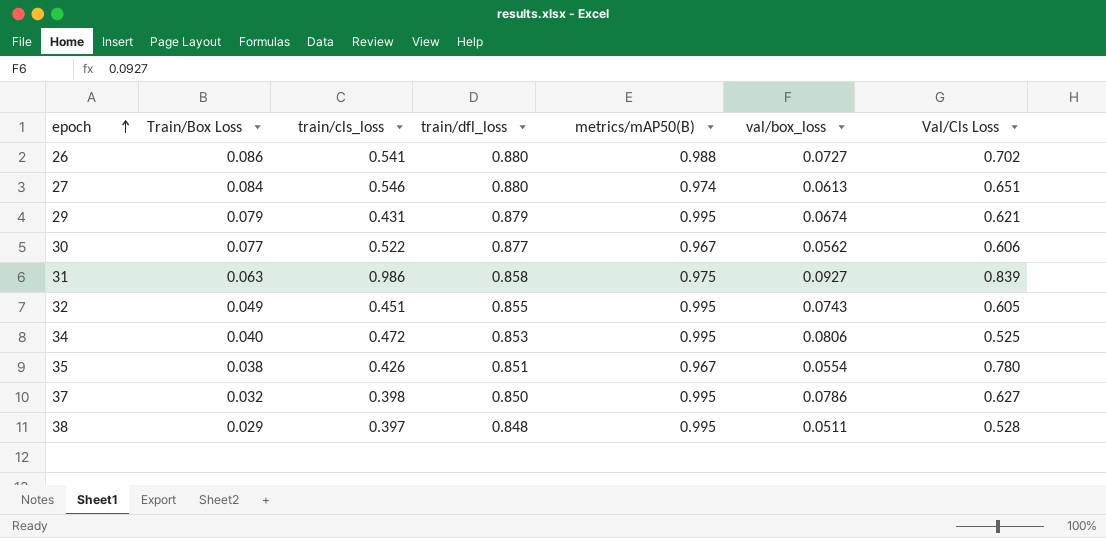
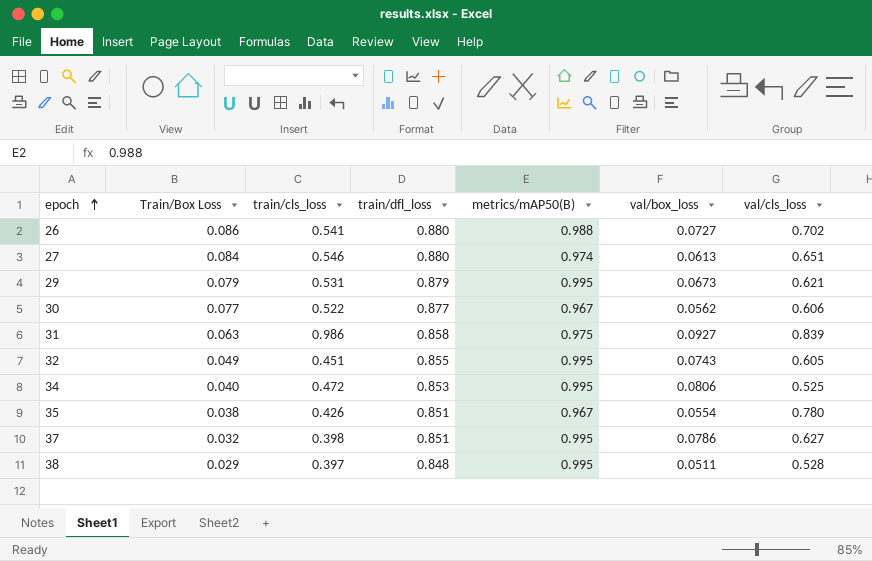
column name: Val/Cls Loss -> val/cls_loss
29 | train/cls_loss: 0.431 -> 0.531
29 | val/box_loss: 0.0674 -> 0.0673
37 | train/dfl_loss: 0.850 -> 0.851

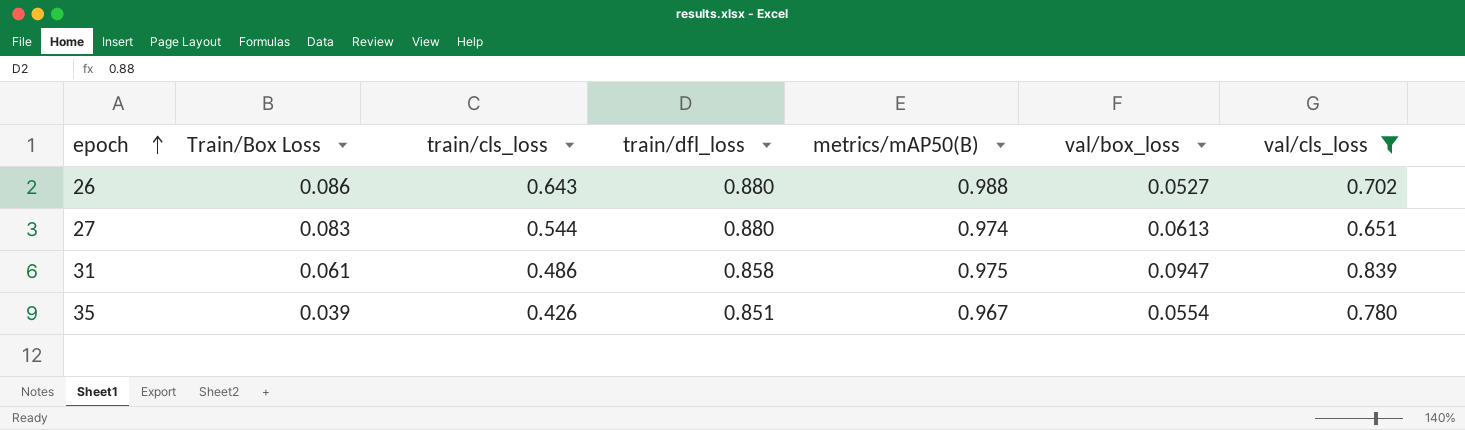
filter: none -> val/cls_loss >= 0.651
26 | train/cls_loss: 0.541 -> 0.643
26 | val/box_loss: 0.0727 -> 0.0527
27 | Train/Box Loss: 0.084 -> 0.083
27 | train/cls_loss: 0.546 -> 0.544
31 | Train/Box Loss: 0.063 -> 0.061
31 | train/cls_loss: 0.986 -> 0.486
31 | val/box_loss: 0.0927 -> 0.0947
35 | Train/Box Loss: 0.038 -> 0.039

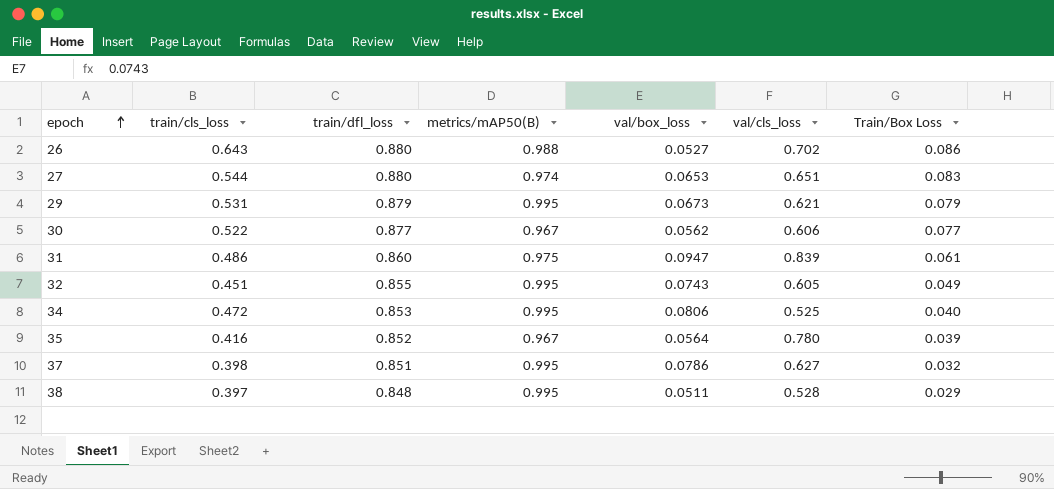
filter: val/cls_loss >= 0.651 -> none
column Train/Box Loss | position: 2 -> 7
27 | val/box_loss: 0.0613 -> 0.0653
31 | train/dfl_loss: 0.858 -> 0.860
35 | train/cls_loss: 0.426 -> 0.416
35 | train/dfl_loss: 0.851 -> 0.852
35 | val/box_loss: 0.0554 -> 0.0564

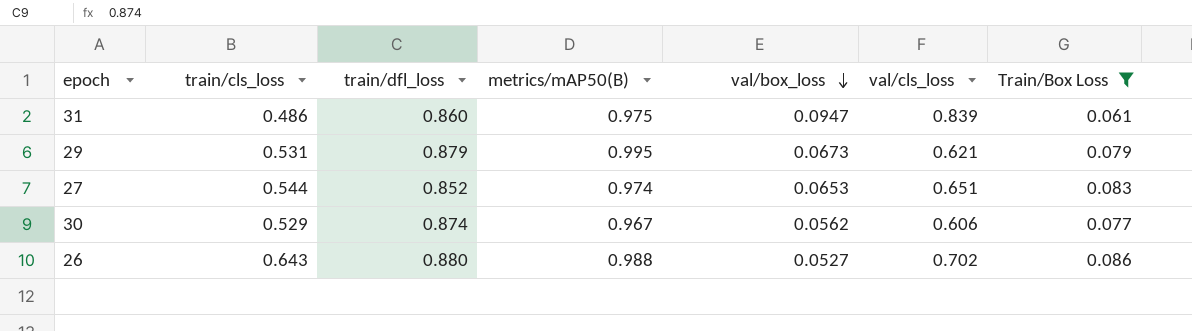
filter: none -> Train/Box Loss >= 0.061
row order: epoch ascending -> val/box_loss descending
27 | train/dfl_loss: 0.880 -> 0.852
30 | train/cls_loss: 0.522 -> 0.529
30 | train/dfl_loss: 0.877 -> 0.874

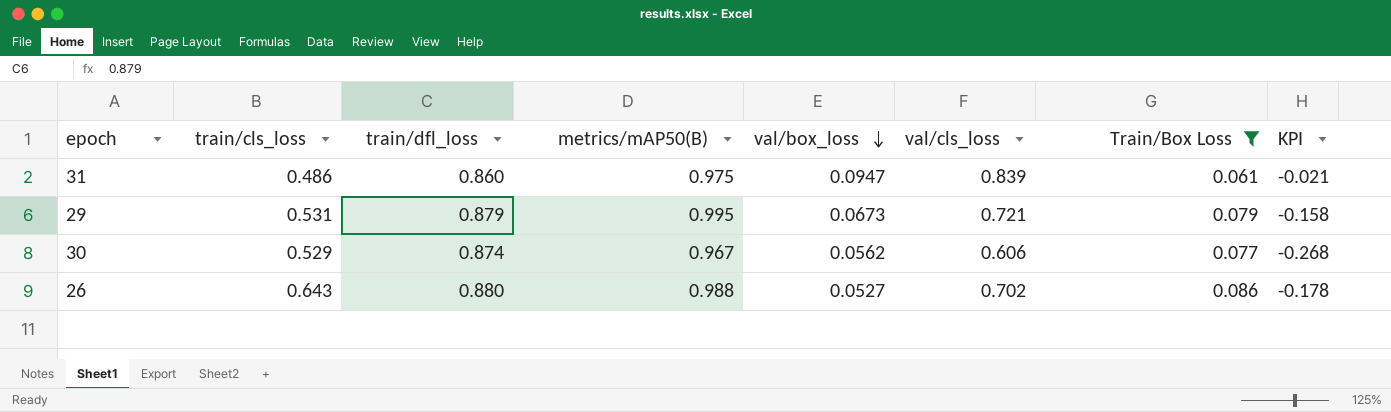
column KPI | formula: none -> [val/cls_loss] - [train/dfl_loss]
row 27: 0.544 | 0.852 | 0.974 | 0.0653 | 0.651 | 0.083 -> none
29 | val/cls_loss: 0.621 -> 0.721

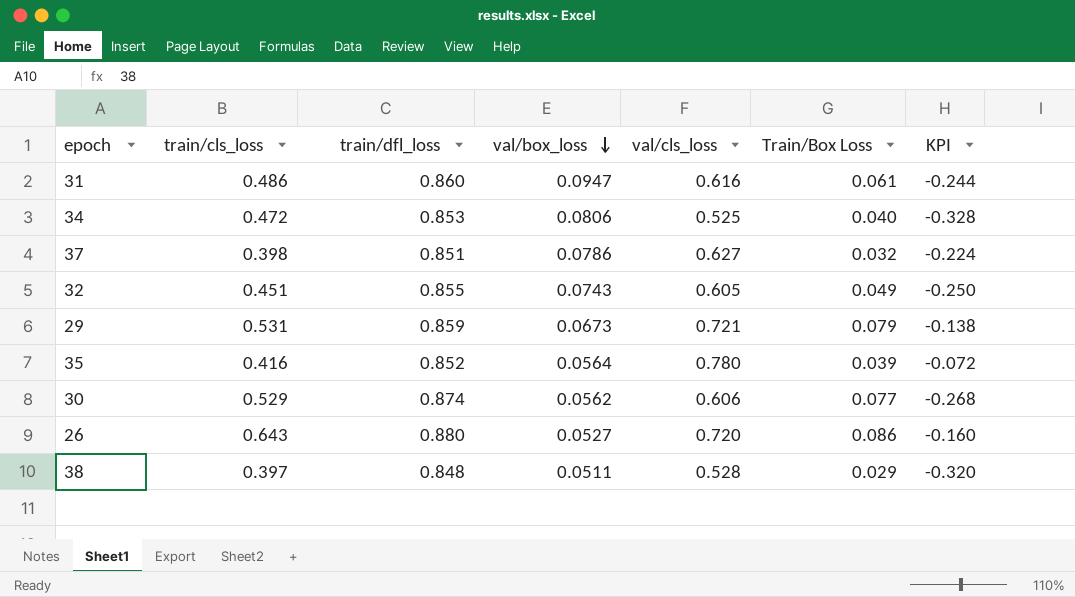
filter: Train/Box Loss >= 0.061 -> none
column metrics/mAP50(B) | position: 4 -> none
31 | val/cls_loss: 0.839 -> 0.616
31 | KPI: -0.021 -> -0.244
29 | train/dfl_loss: 0.879 -> 0.859
29 | KPI: -0.158 -> -0.138
26 | val/cls_loss: 0.702 -> 0.720
26 | KPI: -0.178 -> -0.160

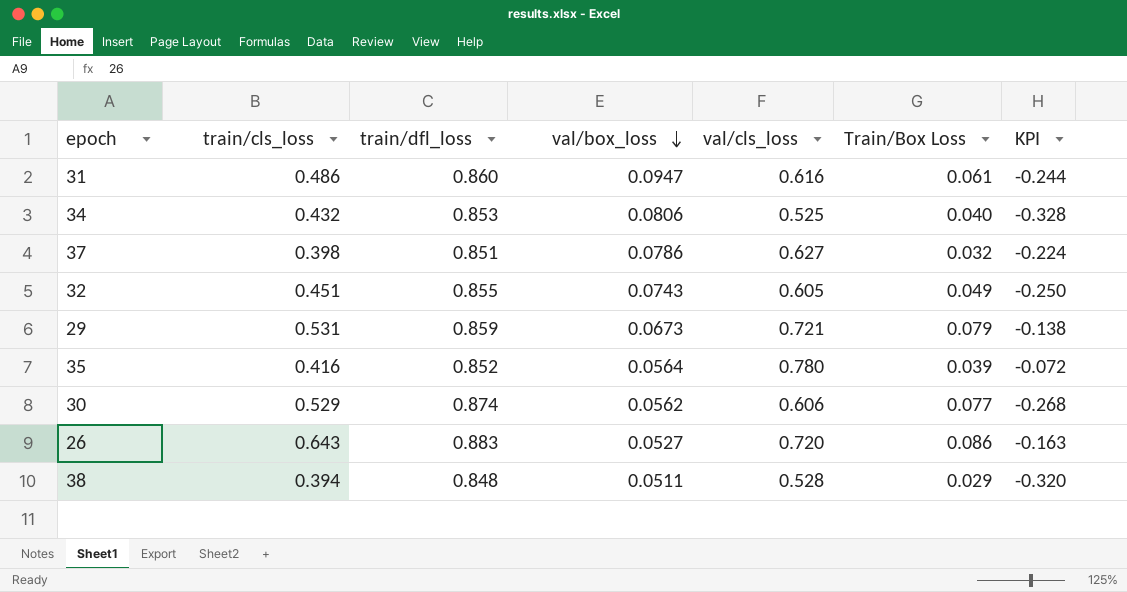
34 | train/cls_loss: 0.472 -> 0.432
26 | train/dfl_loss: 0.880 -> 0.883
26 | KPI: -0.160 -> -0.163
38 | train/cls_loss: 0.397 -> 0.394

